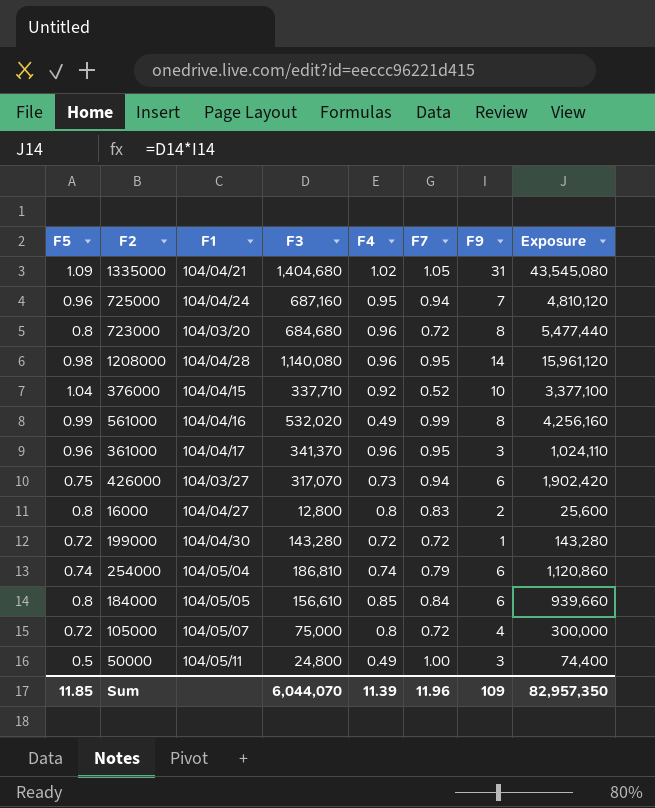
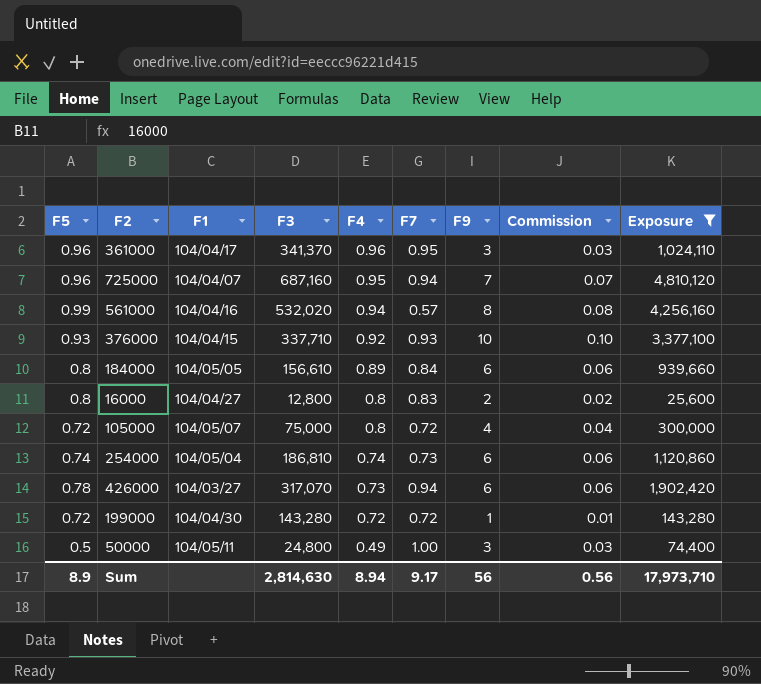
filter: none -> Exposure <= 4,810,120
row order: none -> F4 descending
column Commission | formula: none -> [F9] * 0.01
725000 | F1: 104/04/24 -> 104/04/07
561000 | F4: 0.49 -> 0.94
561000 | F7: 0.99 -> 0.57
376000 | F5: 1.04 -> 0.93
376000 | F7: 0.52 -> 0.93
184000 | F4: 0.85 -> 0.89
254000 | F7: 0.79 -> 0.73
426000 | F5: 0.75 -> 0.78
Sum | F5: 11.85 -> 8.9
Sum | F3: 6,044,070 -> 2,814,630
Sum | F4: 11.39 -> 8.94
Sum | F7: 11.96 -> 9.17
Sum | F9: 109 -> 56
Sum | Exposure: 82,957,350 -> 17,973,710

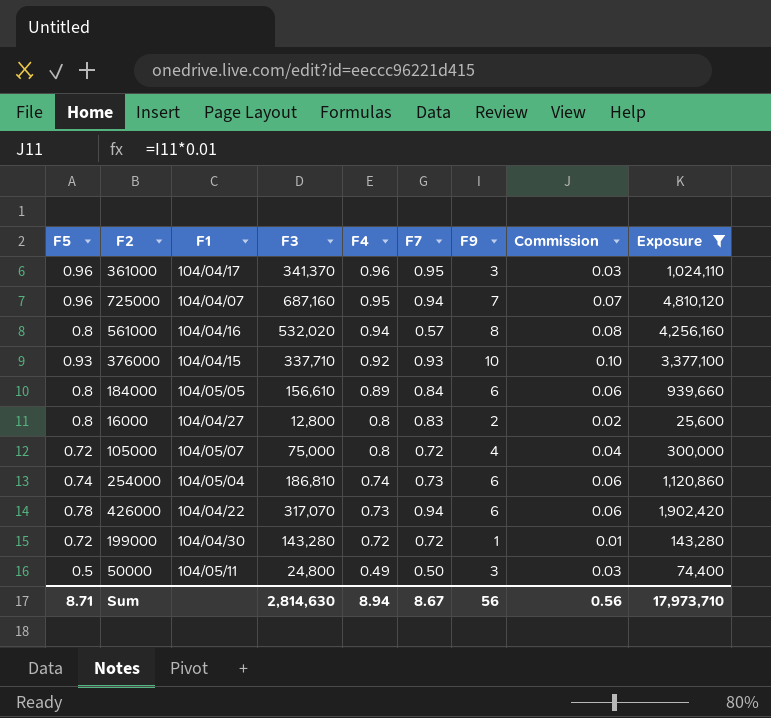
561000 | F5: 0.99 -> 0.8
426000 | F1: 104/03/27 -> 104/04/22
50000 | F7: 1.00 -> 0.50
Sum | F5: 8.9 -> 8.71
Sum | F7: 9.17 -> 8.67

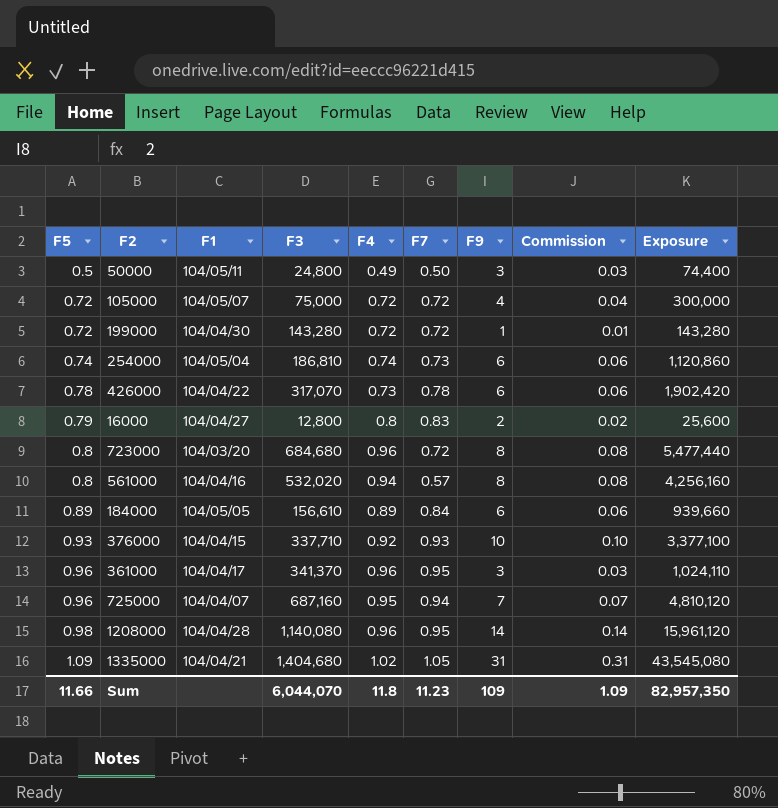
filter: Exposure <= 4,810,120 -> none
row order: F4 descending -> F5 ascending
105000 | F4: 0.8 -> 0.72
426000 | F7: 0.94 -> 0.78
16000 | F5: 0.8 -> 0.79
184000 | F5: 0.8 -> 0.89
Sum | F5: 8.71 -> 11.66
Sum | F3: 2,814,630 -> 6,044,070
Sum | F4: 8.94 -> 11.8
Sum | F7: 8.67 -> 11.23
Sum | F9: 56 -> 109
Sum | Commission: 0.56 -> 1.09
Sum | Exposure: 17,973,710 -> 82,957,350

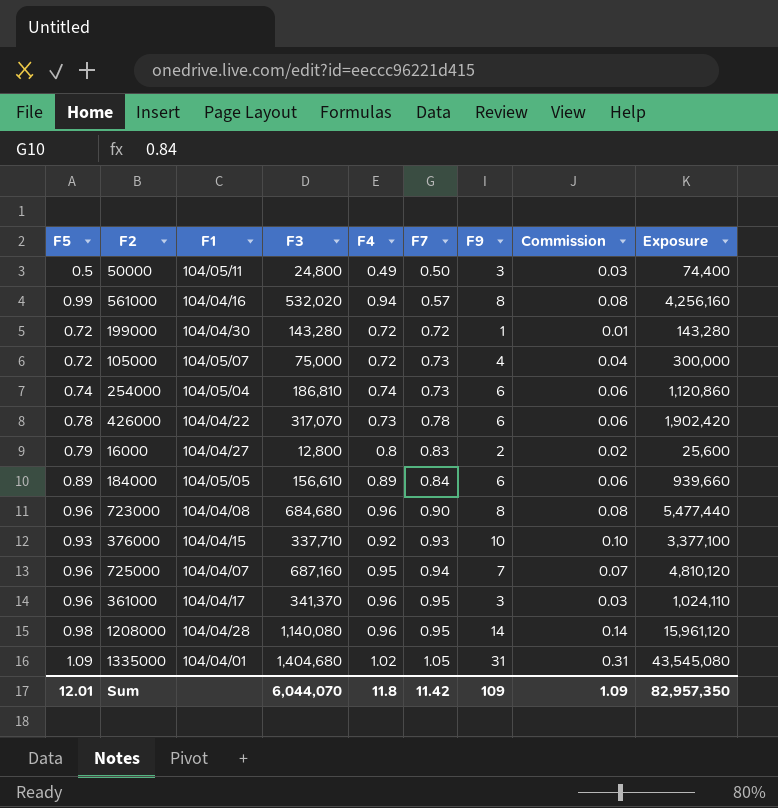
row order: F5 ascending -> F7 ascending
561000 | F5: 0.8 -> 0.99
105000 | F7: 0.72 -> 0.73
723000 | F5: 0.8 -> 0.96
723000 | F1: 104/03/20 -> 104/04/08
723000 | F7: 0.72 -> 0.90
1335000 | F1: 104/04/21 -> 104/04/01
Sum | F5: 11.66 -> 12.01
Sum | F7: 11.23 -> 11.42

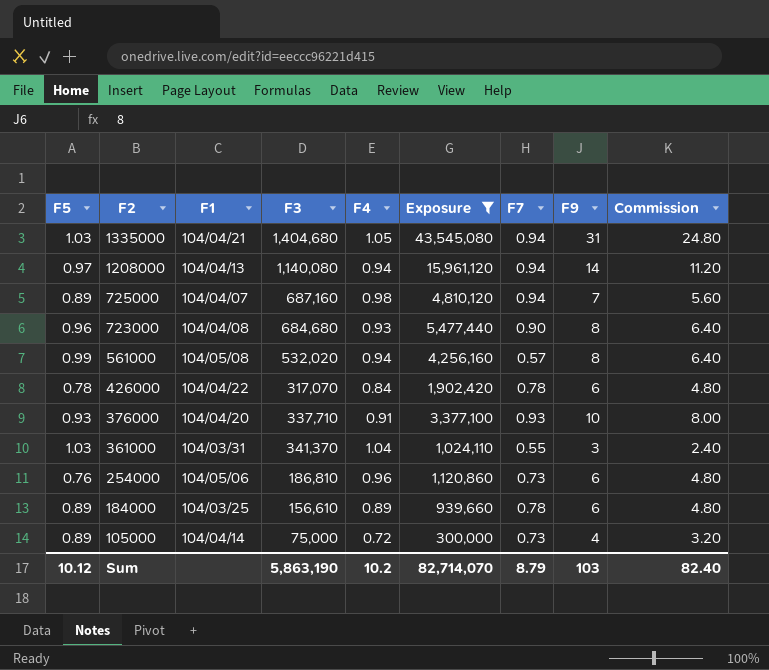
filter: none -> Exposure >= 300,000
row order: F7 ascending -> F2 descending
column Exposure | position: 9 -> 6
column Commission | formula: [F9] * 0.01 -> [F9] * 0.8
1335000 | F5: 1.09 -> 1.03
1335000 | F1: 104/04/01 -> 104/04/21
1335000 | F4: 1.02 -> 1.05
1335000 | F7: 1.05 -> 0.94
1208000 | F5: 0.98 -> 0.97
1208000 | F1: 104/04/28 -> 104/04/13
1208000 | F4: 0.96 -> 0.94
1208000 | F7: 0.95 -> 0.94
725000 | F5: 0.96 -> 0.89
725000 | F4: 0.95 -> 0.98
723000 | F4: 0.96 -> 0.93
561000 | F1: 104/04/16 -> 104/05/08
426000 | F4: 0.73 -> 0.84
376000 | F1: 104/04/15 -> 104/04/20
376000 | F4: 0.92 -> 0.91
361000 | F5: 0.96 -> 1.03
361000 | F1: 104/04/17 -> 104/03/31
361000 | F4: 0.96 -> 1.04
361000 | F7: 0.95 -> 0.55
254000 | F5: 0.74 -> 0.76
254000 | F1: 104/05/04 -> 104/05/06
254000 | F4: 0.74 -> 0.96
184000 | F1: 104/05/05 -> 104/03/25
184000 | F7: 0.84 -> 0.78
105000 | F5: 0.72 -> 0.89
105000 | F1: 104/05/07 -> 104/04/14
Sum | F5: 12.01 -> 10.12
Sum | F3: 6,044,070 -> 5,863,190
Sum | F4: 11.8 -> 10.2
Sum | Exposure: 82,957,350 -> 82,714,070
Sum | F7: 11.42 -> 8.79
Sum | F9: 109 -> 103
Sum | Commission: 1.09 -> 82.40

